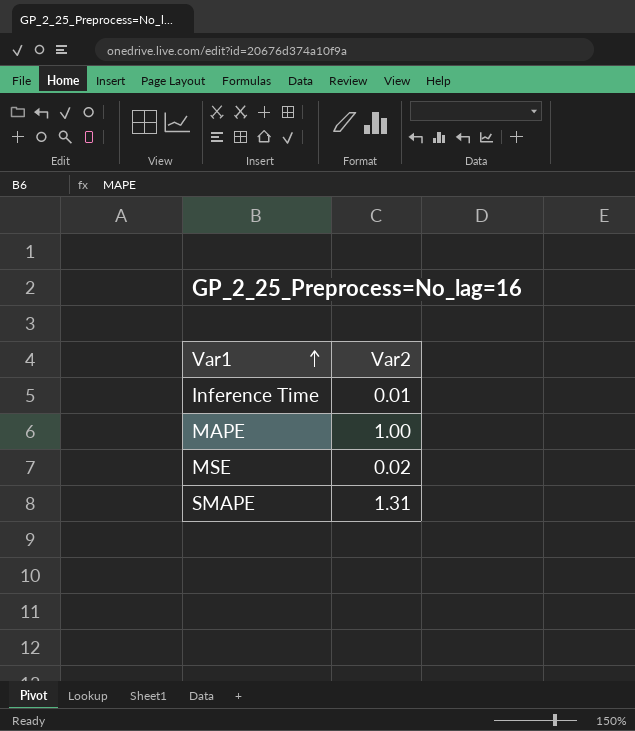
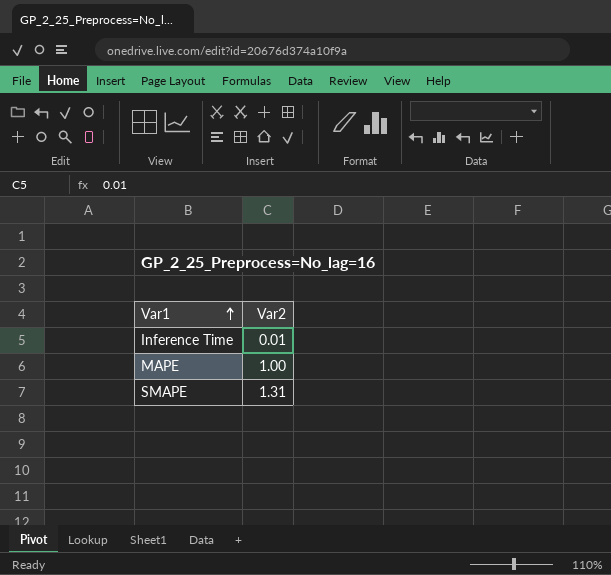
row MSE: 0.02 -> none

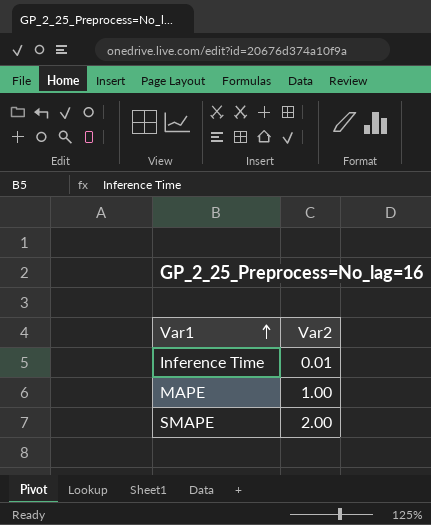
SMAPE | Var2: 1.31 -> 2.00

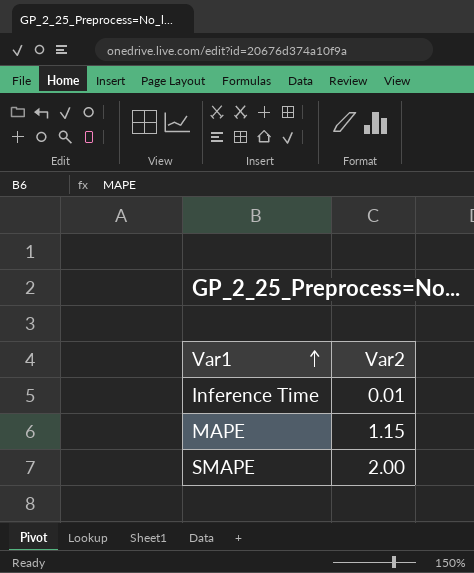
MAPE | Var2: 1.00 -> 1.15

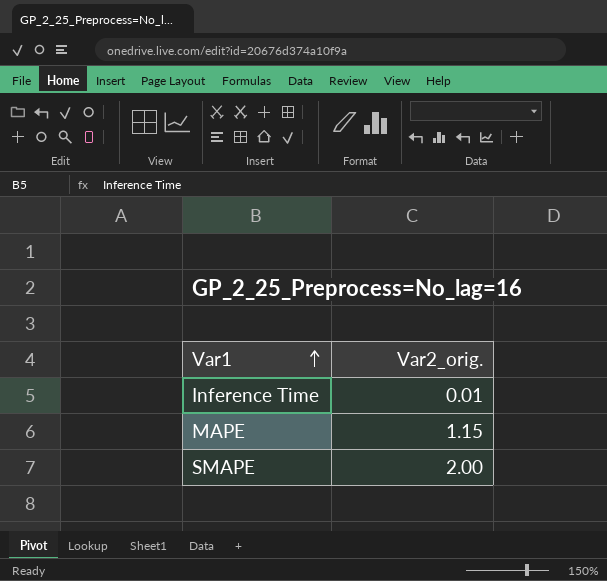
column name: Var2 -> Var2_orig.

